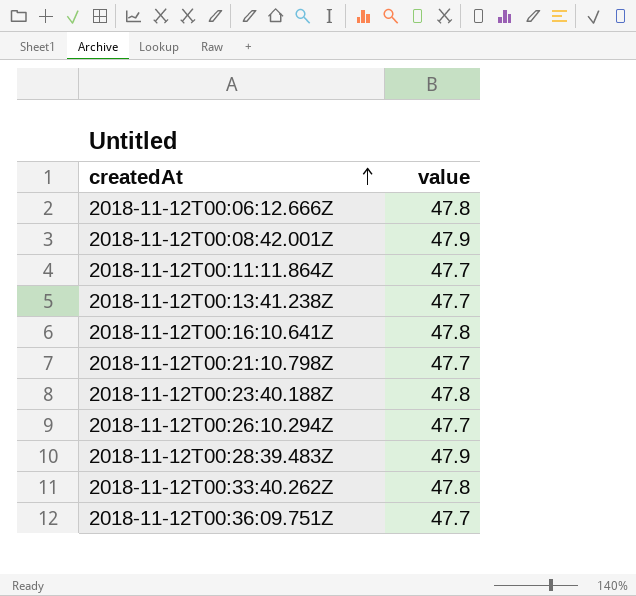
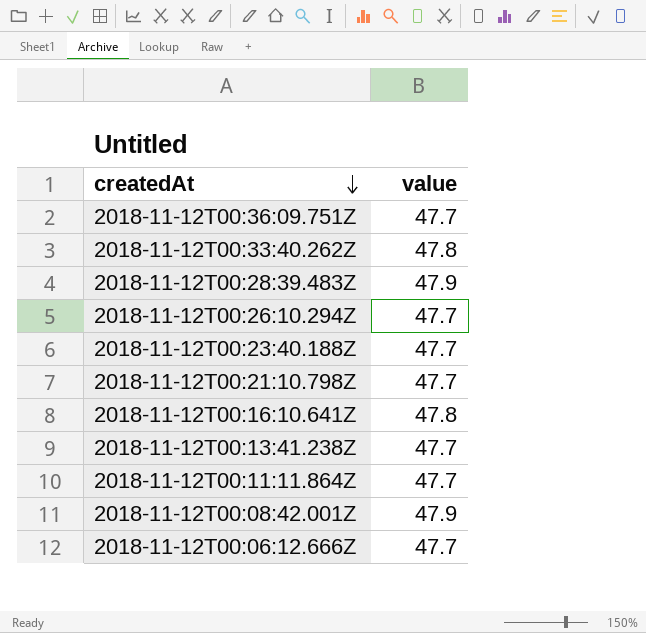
row order: createdAt ascending -> createdAt descending
2018-11-12T00:23:40.188Z | value: 47.8 -> 47.7
2018-11-12T00:06:12.666Z | value: 47.8 -> 47.7

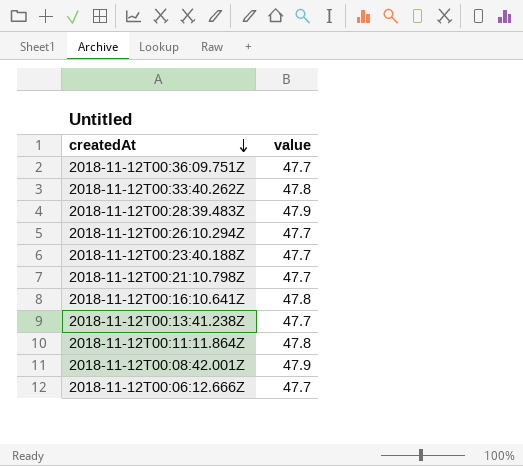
2018-11-12T00:11:11.864Z | value: 47.7 -> 47.8

